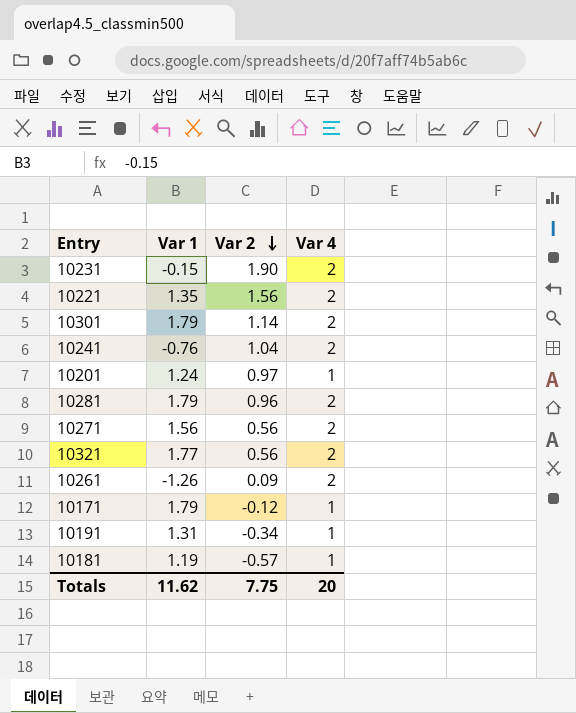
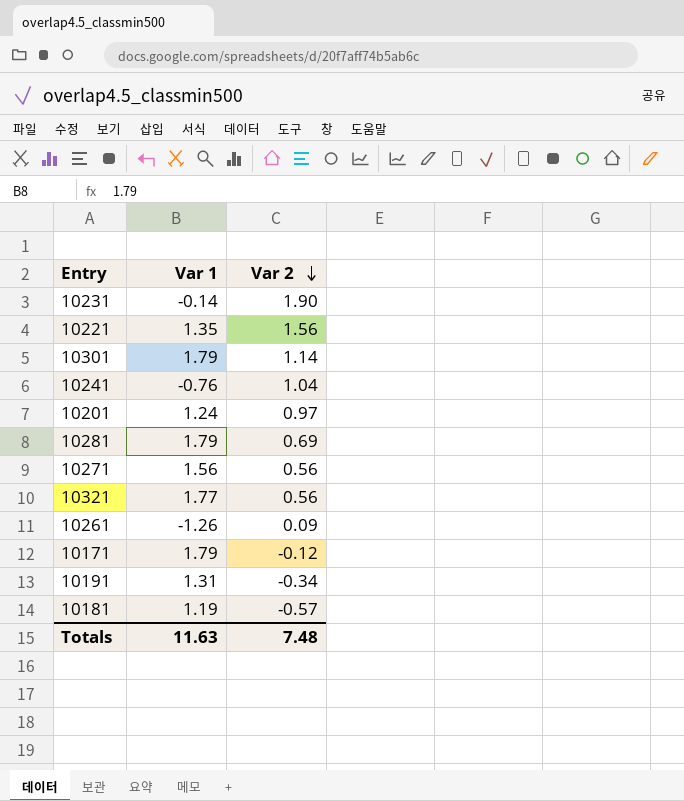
column Var 4 | position: 4 -> none
10231 | Var 1: -0.15 -> -0.14
10281 | Var 2: 0.96 -> 0.69
Totals | Var 1: 11.62 -> 11.63
Totals | Var 2: 7.75 -> 7.48

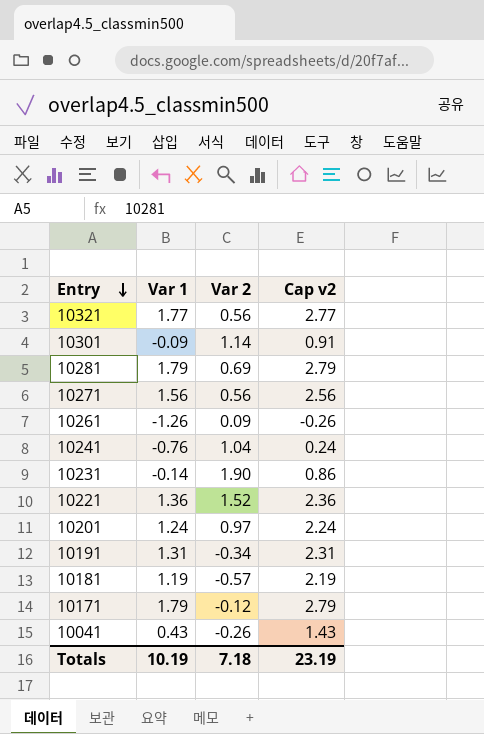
row order: Var 2 descending -> Entry descending
column Cap v2 | formula: none -> [Var 1] + 1
10301 | Var 1: 1.79 -> -0.09
10221 | Var 1: 1.35 -> 1.36
10221 | Var 2: 1.56 -> 1.52
row 10041: none -> 0.43 | -0.26 | 1.43
Totals | Var 1: 11.63 -> 10.19
Totals | Var 2: 7.48 -> 7.18

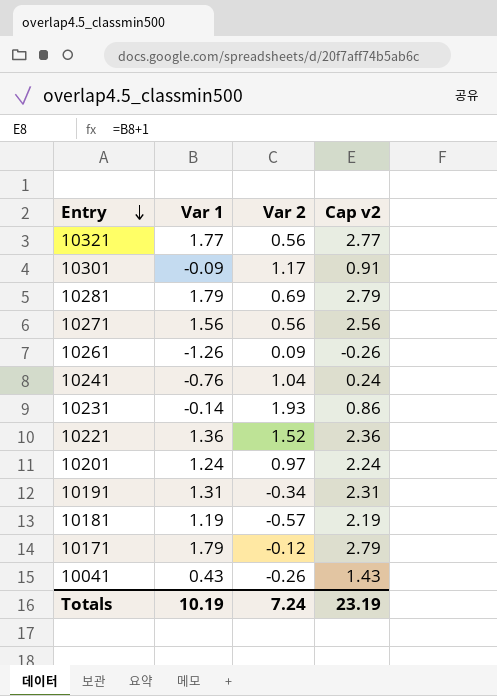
10301 | Var 2: 1.14 -> 1.17
10231 | Var 2: 1.90 -> 1.93
Totals | Var 2: 7.18 -> 7.24

